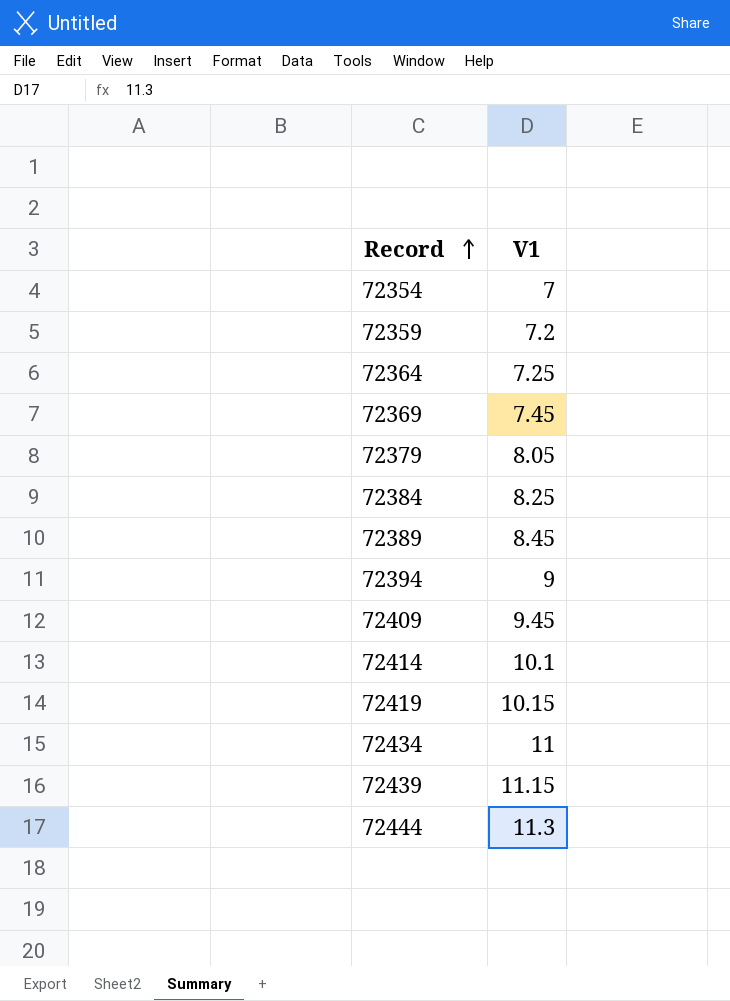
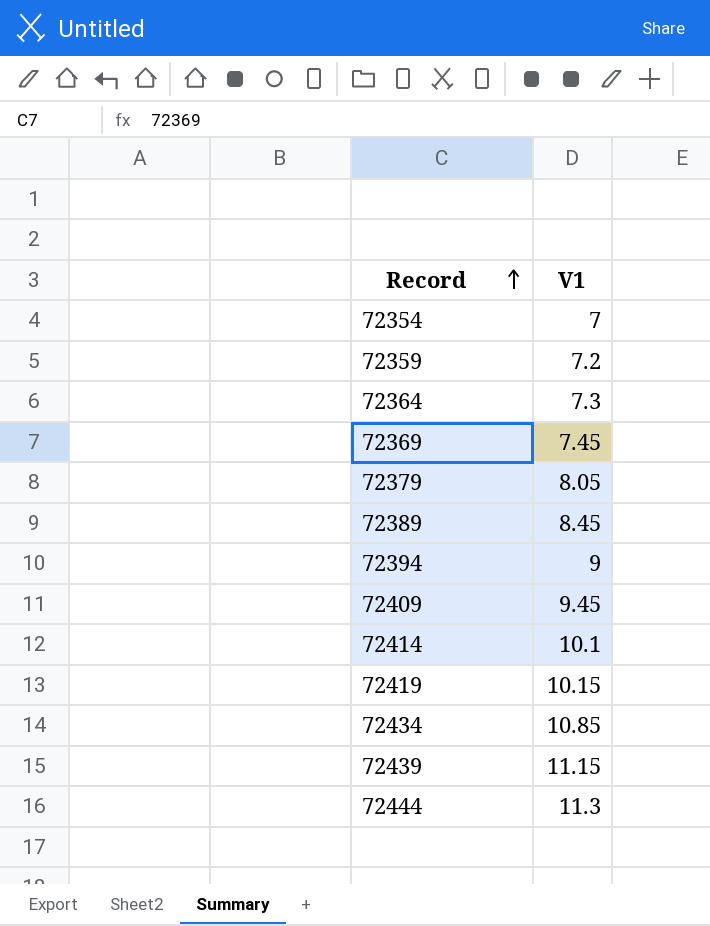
row 72384: 8.25 -> none
72364 | V1: 7.25 -> 7.3
72434 | V1: 11 -> 10.85

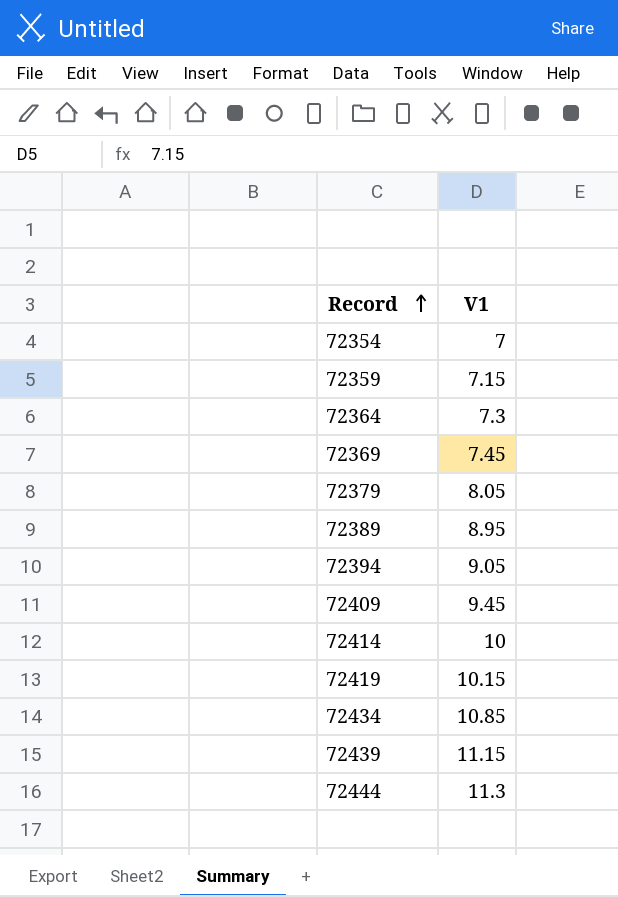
72359 | V1: 7.2 -> 7.15
72389 | V1: 8.45 -> 8.95
72394 | V1: 9 -> 9.05
72414 | V1: 10.1 -> 10

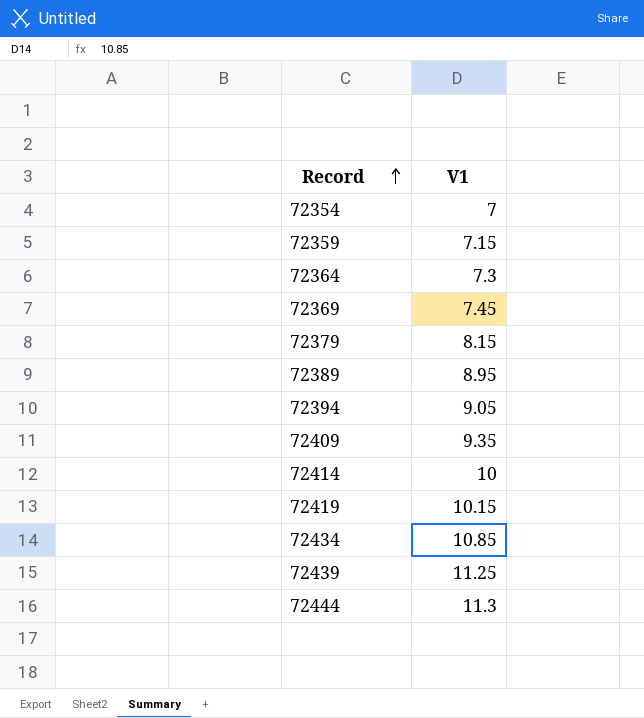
72379 | V1: 8.05 -> 8.15
72409 | V1: 9.45 -> 9.35
72439 | V1: 11.15 -> 11.25

